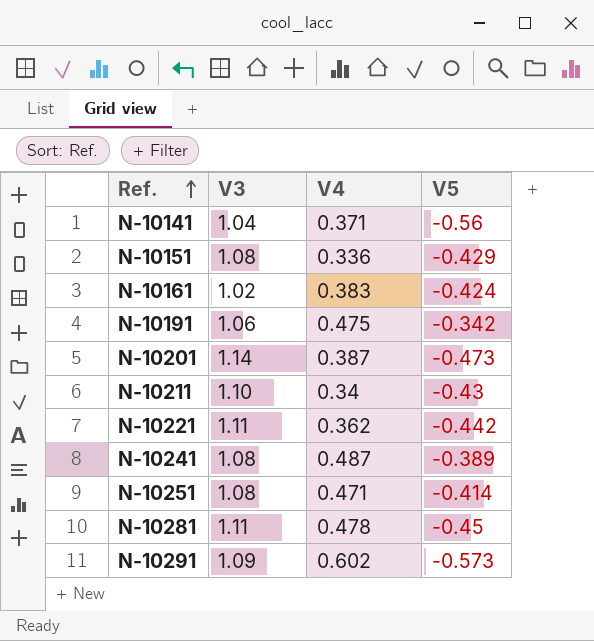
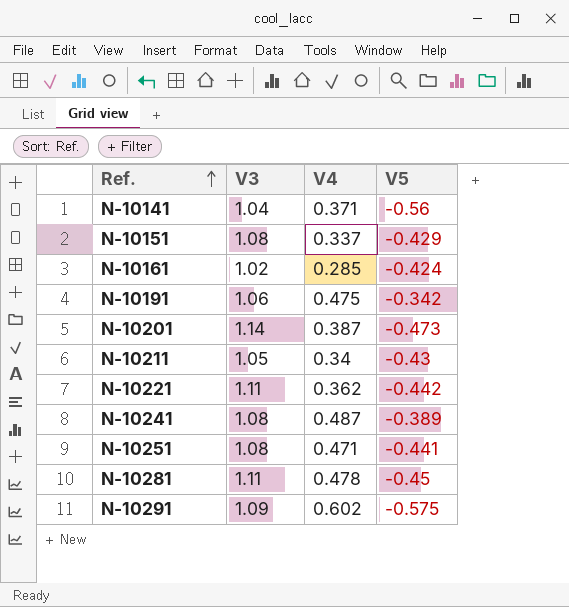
N-10151 | V4: 0.336 -> 0.337
N-10161 | V4: 0.383 -> 0.285
N-10211 | V3: 1.10 -> 1.05
N-10251 | V5: -0.414 -> -0.441
N-10291 | V5: -0.573 -> -0.575

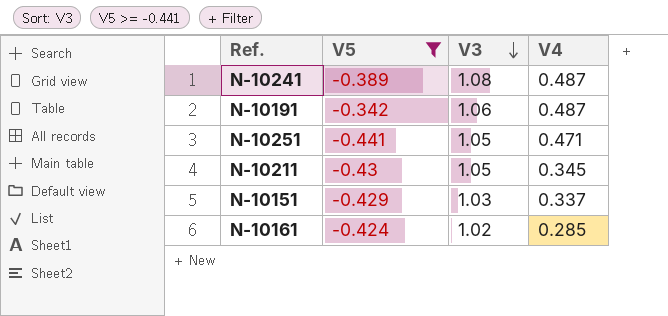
filter: none -> V5 >= -0.441
row order: Ref. ascending -> V3 descending
column V5 | position: 4 -> 2
N-10191 | V4: 0.475 -> 0.487
N-10251 | V3: 1.08 -> 1.05
N-10211 | V4: 0.34 -> 0.345
N-10151 | V3: 1.08 -> 1.03

